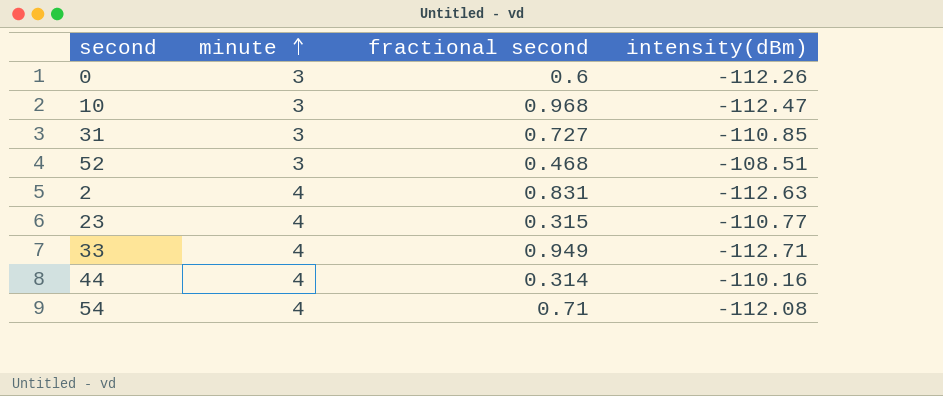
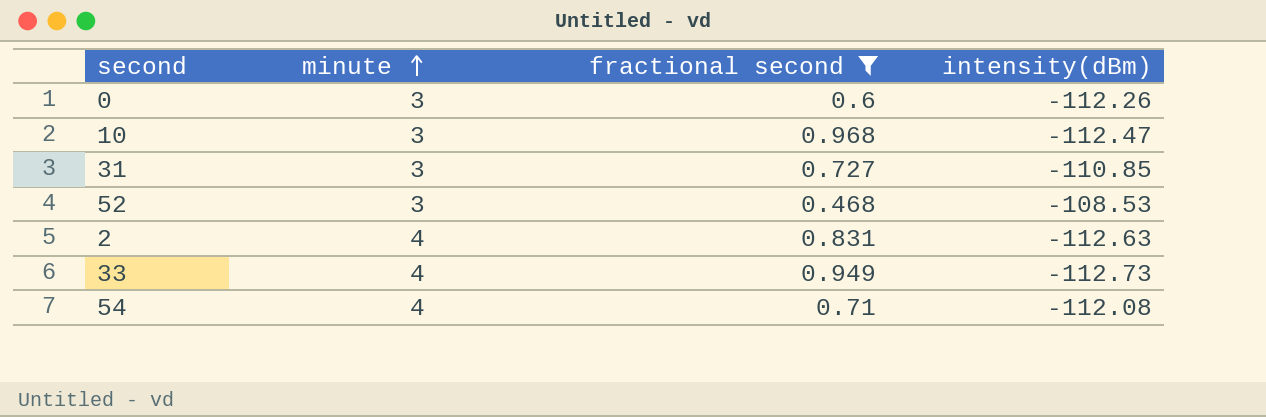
filter: none -> fractional second >= 0.468
52 | intensity(dBm): -108.51 -> -108.53
33 | intensity(dBm): -112.71 -> -112.73

